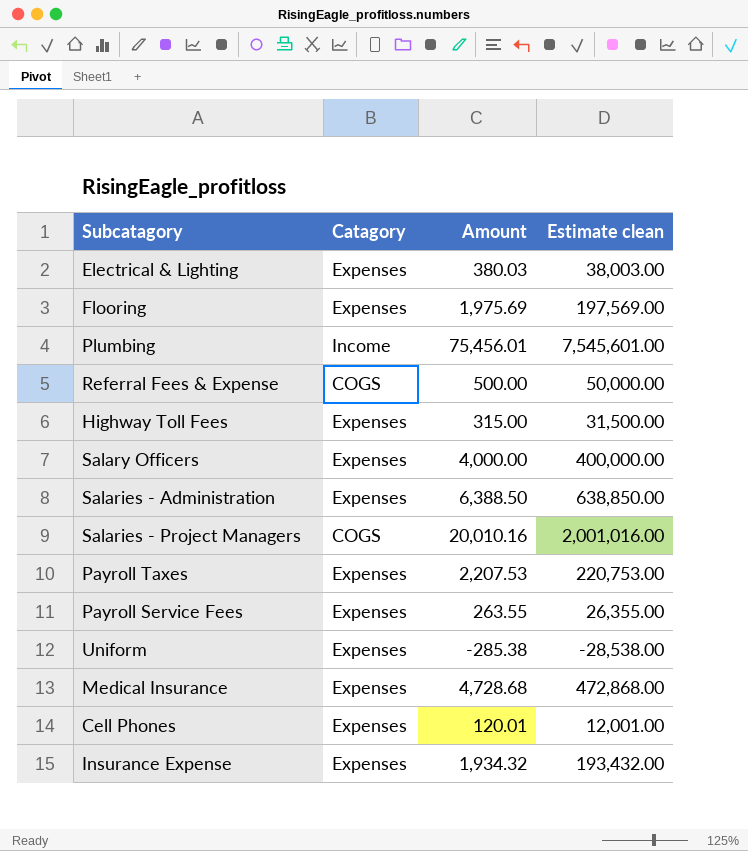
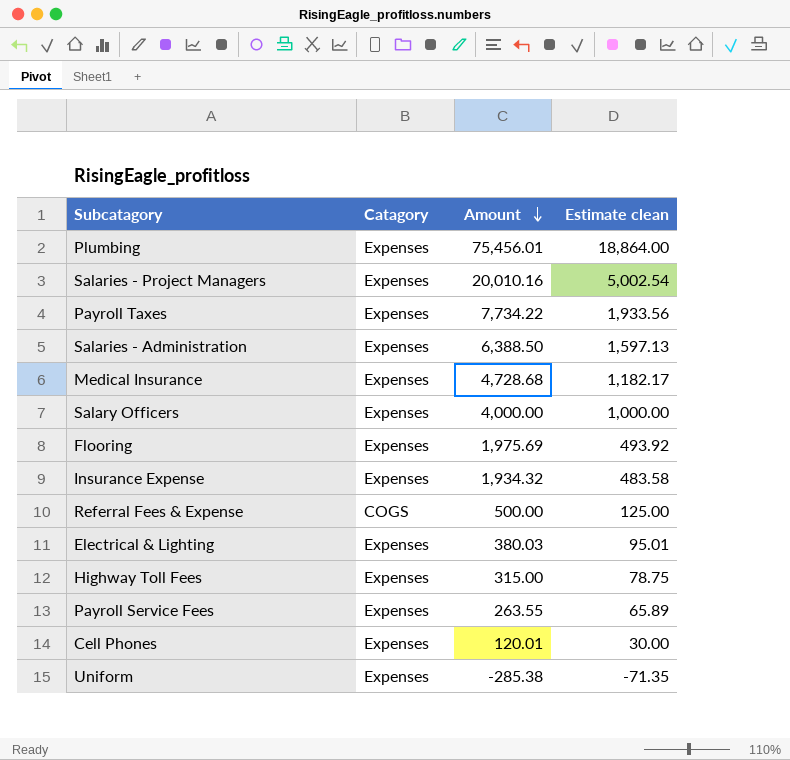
row order: none -> Amount descending
column Estimate clean | formula: [Amount] * 100 -> [Amount] * 0.25
Plumbing | Catagory: Income -> Expenses
Salaries - Project Managers | Catagory: COGS -> Expenses
Payroll Taxes | Amount: 2,207.53 -> 7,734.22

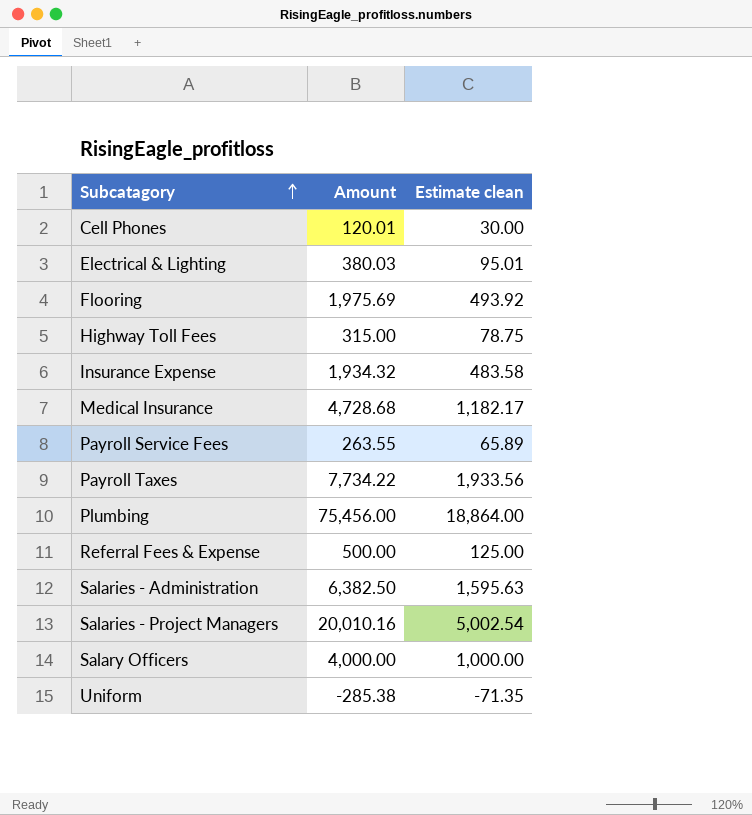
row order: Amount descending -> Subcatagory ascending
column Catagory | position: 2 -> none
Plumbing | Amount: 75,456.01 -> 75,456.00
Salaries - Administration | Amount: 6,388.50 -> 6,382.50
Salaries - Administration | Estimate clean: 1,597.13 -> 1,595.63

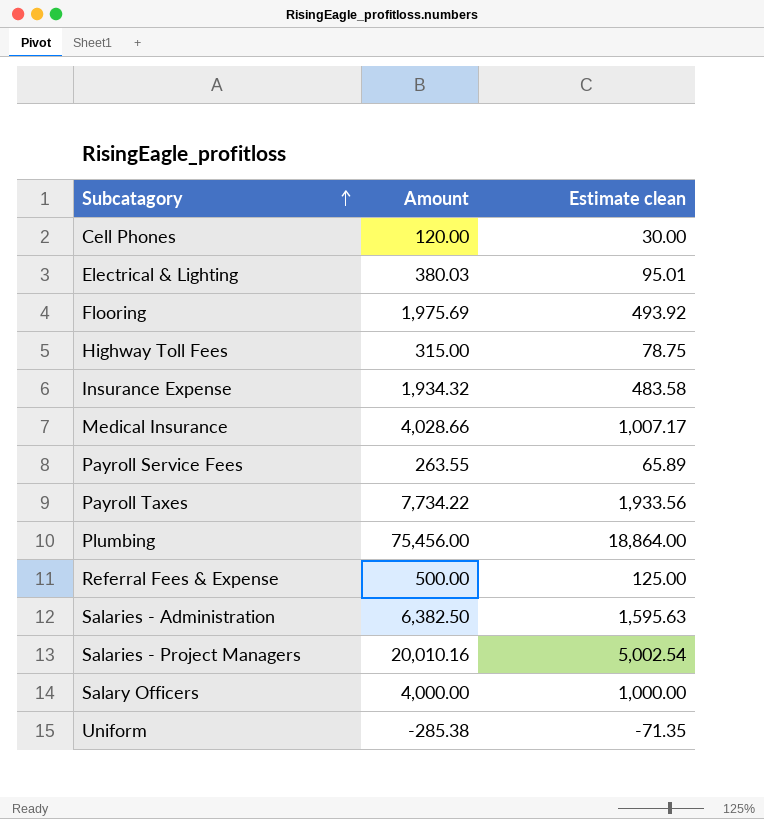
Cell Phones | Amount: 120.01 -> 120.00
Medical Insurance | Amount: 4,728.68 -> 4,028.66
Medical Insurance | Estimate clean: 1,182.17 -> 1,007.17

